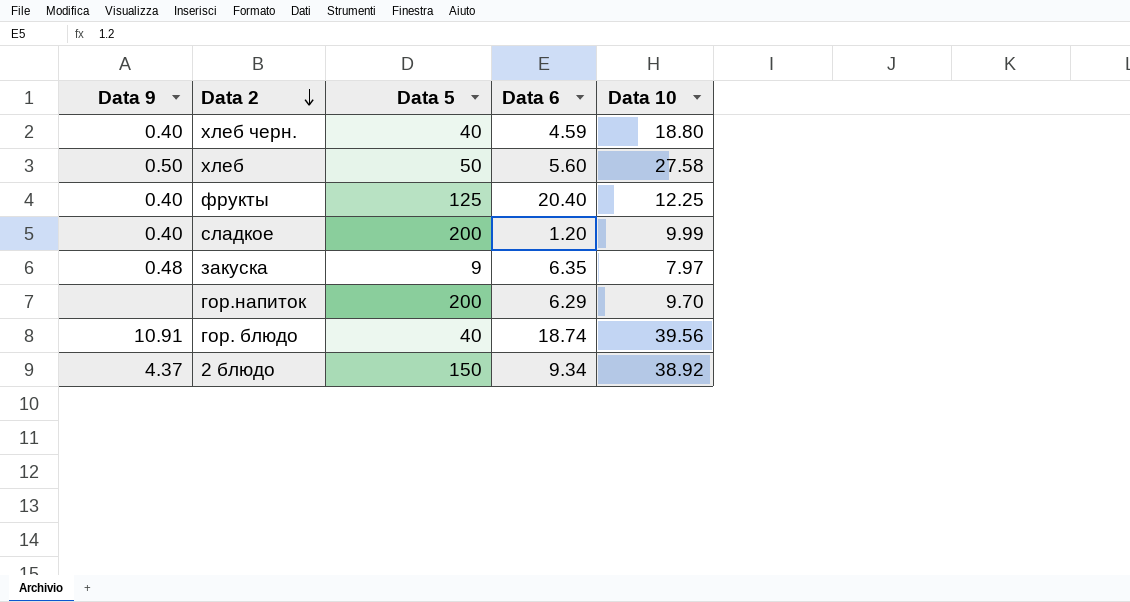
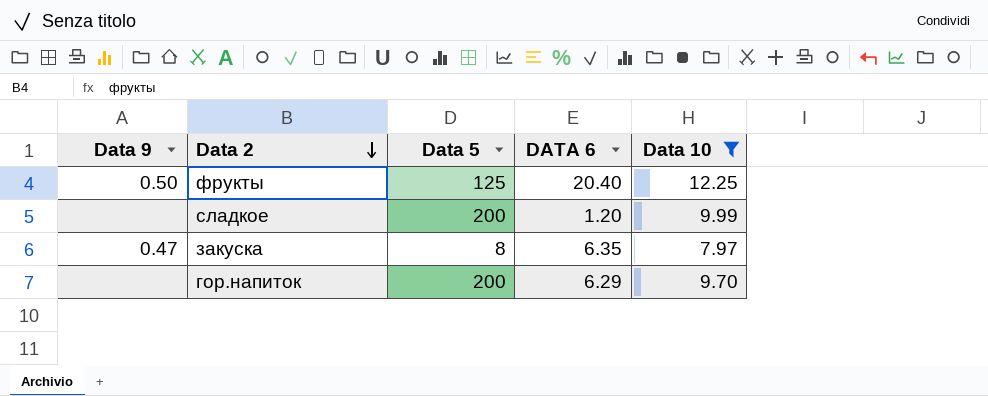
filter: none -> Data 10 <= 12.25
column name: Data 6 -> DATA 6
фрукты | Data 9: 0.40 -> 0.50
сладкое | Data 9: 0.40 -> none
закуска | Data 9: 0.48 -> 0.47
закуска | Data 5: 9 -> 8

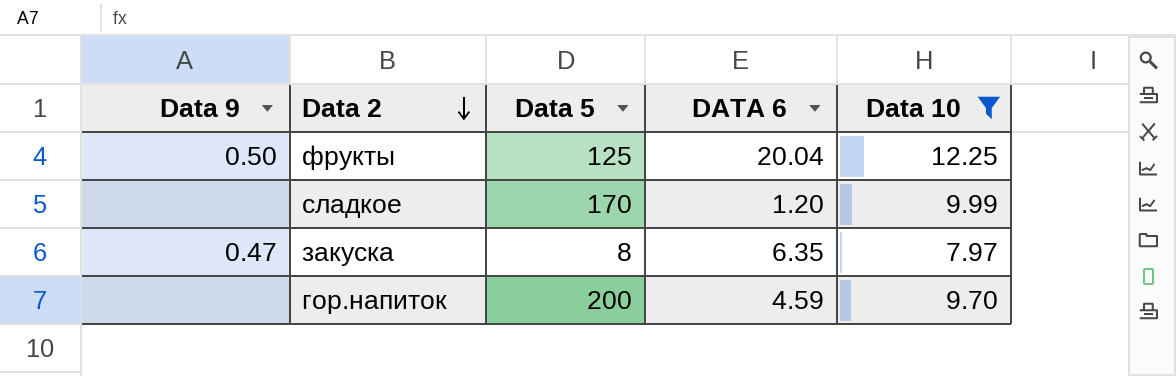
фрукты | DATA 6: 20.40 -> 20.04
сладкое | Data 5: 200 -> 170
гор.напиток | DATA 6: 6.29 -> 4.59

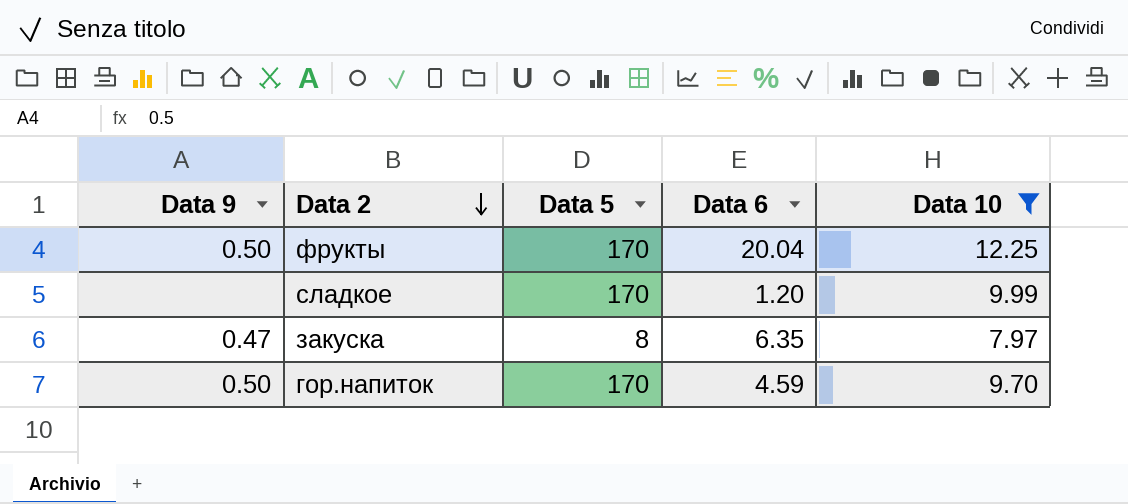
column name: DATA 6 -> Data 6
фрукты | Data 5: 125 -> 170
гор.напиток | Data 9: none -> 0.50
гор.напиток | Data 5: 200 -> 170

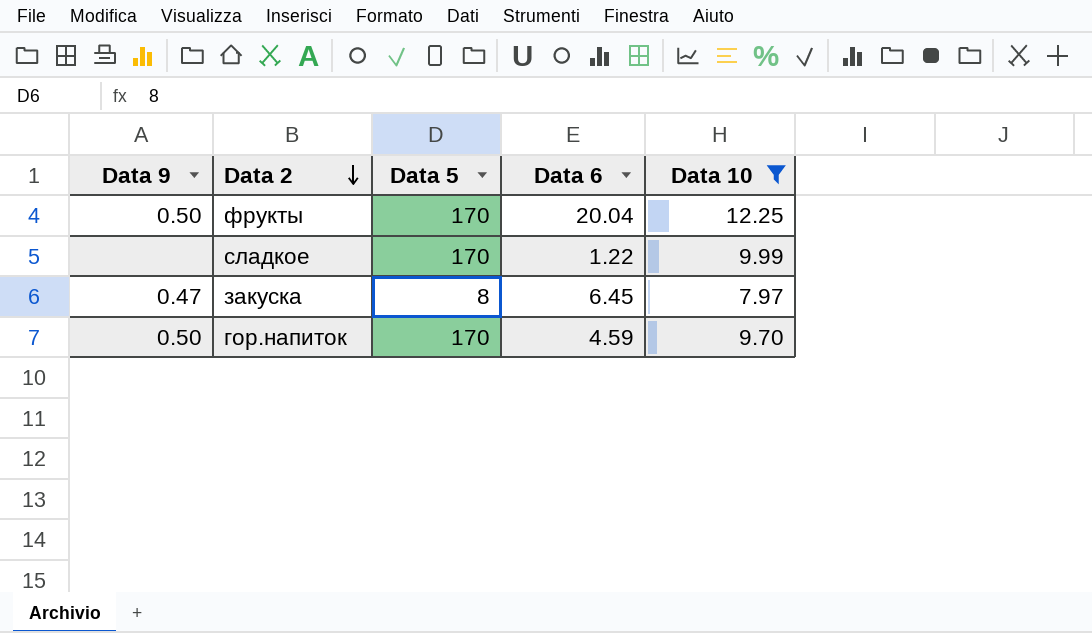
сладкое | Data 6: 1.20 -> 1.22
закуска | Data 6: 6.35 -> 6.45

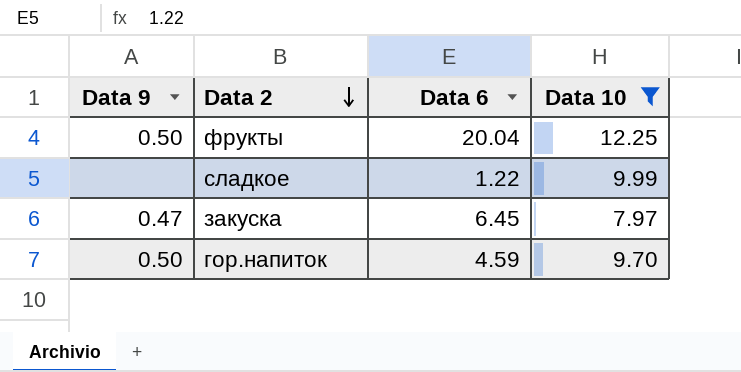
column Data 5 | position: 3 -> none

